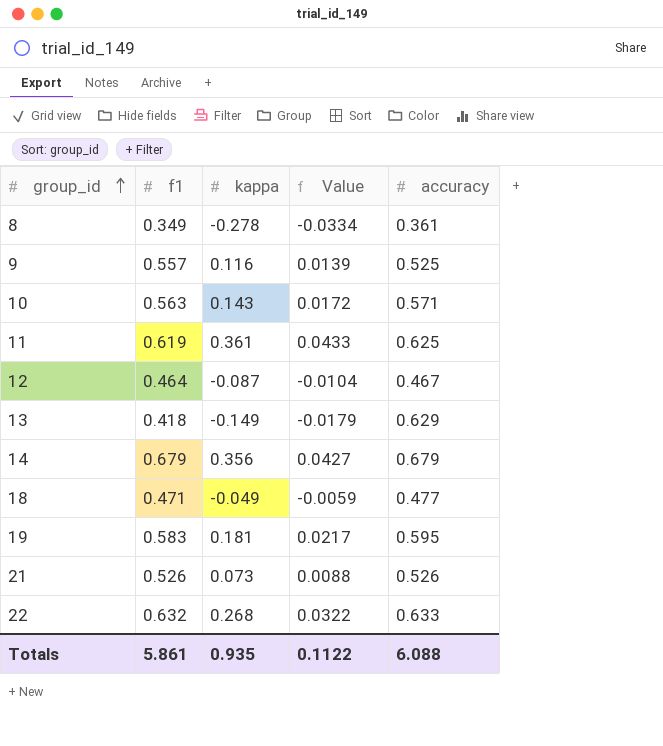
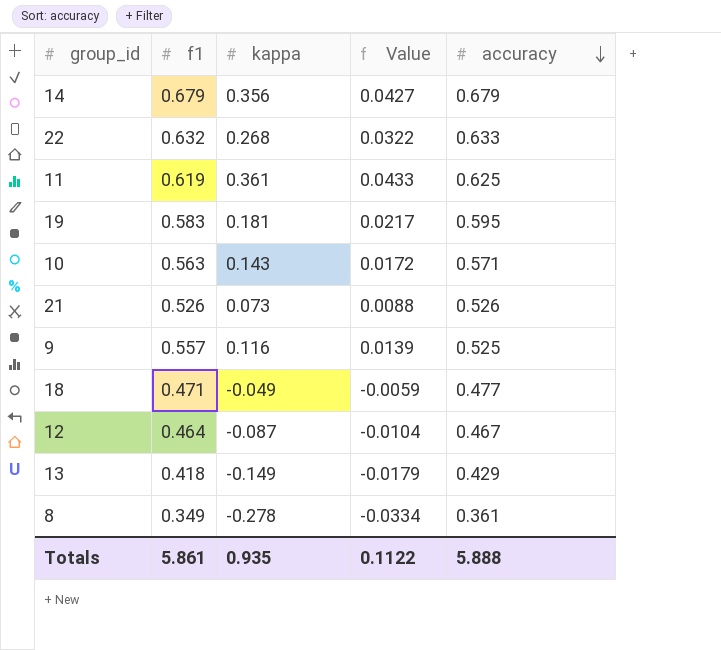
row order: group_id ascending -> accuracy descending
13 | accuracy: 0.629 -> 0.429
Totals | accuracy: 6.088 -> 5.888

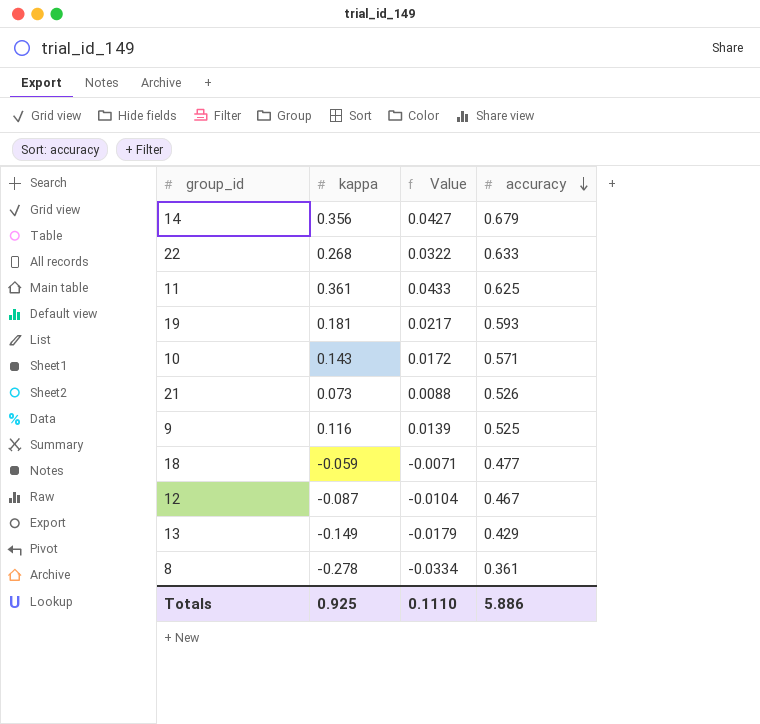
column f1 | position: 2 -> none
19 | accuracy: 0.595 -> 0.593
18 | kappa: -0.049 -> -0.059
18 | Value: -0.0059 -> -0.0071
Totals | kappa: 0.935 -> 0.925
Totals | Value: 0.1122 -> 0.1110
Totals | accuracy: 5.888 -> 5.886

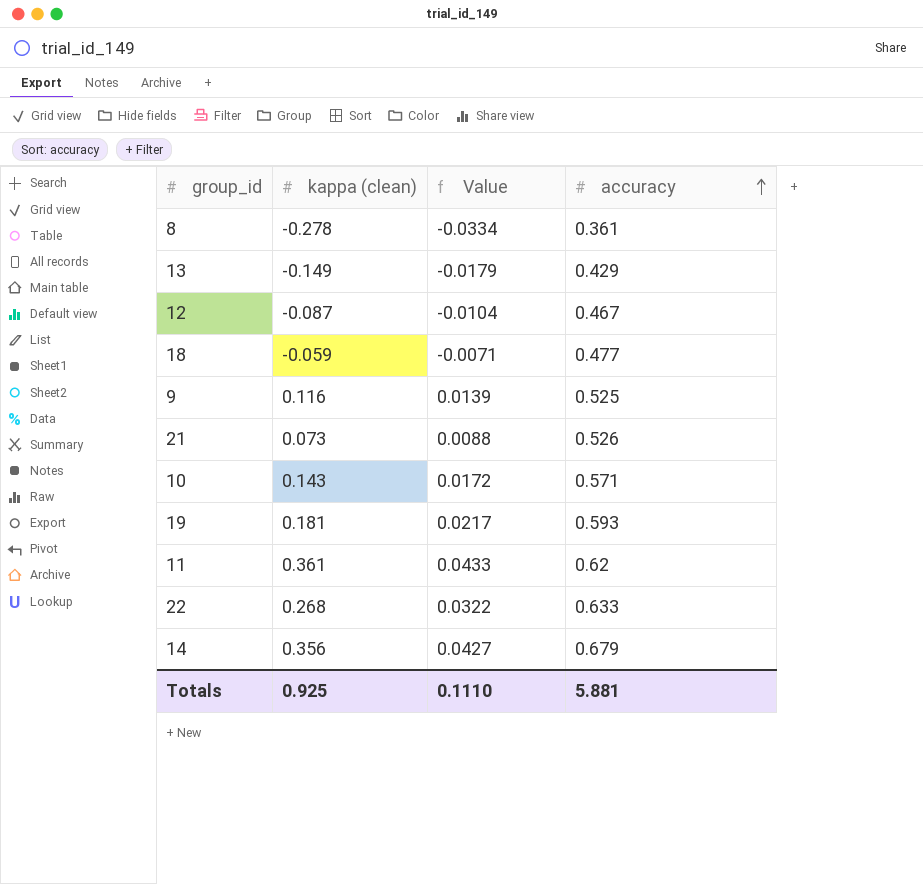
row order: accuracy descending -> accuracy ascending
column name: kappa -> kappa (clean)
11 | accuracy: 0.625 -> 0.62
Totals | accuracy: 5.886 -> 5.881

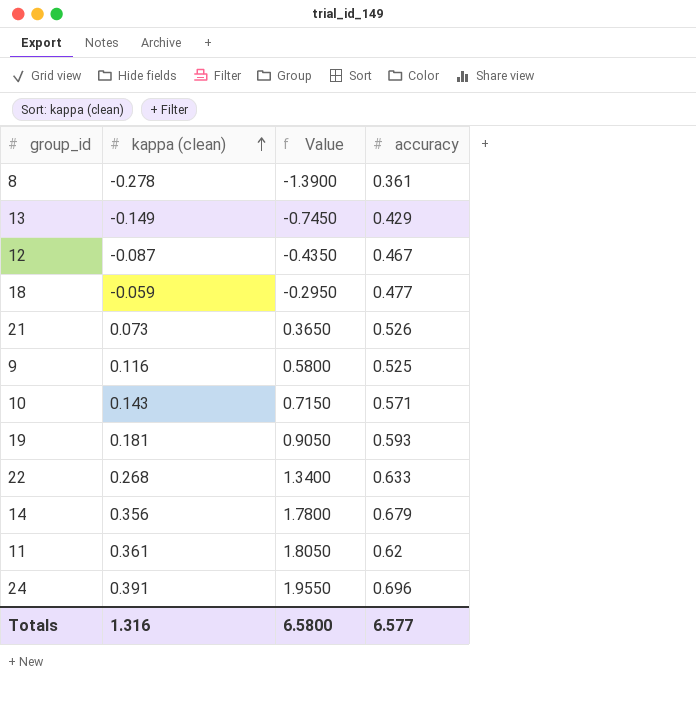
row order: accuracy ascending -> kappa (clean) ascending
column Value | formula: [kappa (clean)] * 0.12 -> [kappa (clean)] * 5
row 24: none -> 0.391 | 1.9550 | 0.696
Totals | kappa (clean): 0.925 -> 1.316
Totals | Value: 0.1110 -> 6.5800
Totals | accuracy: 5.881 -> 6.577

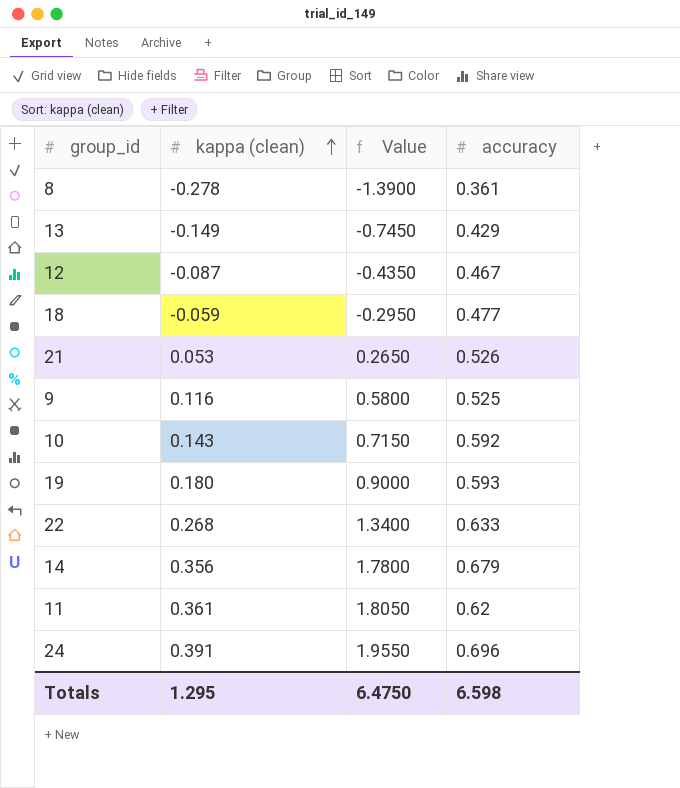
21 | kappa (clean): 0.073 -> 0.053
21 | Value: 0.3650 -> 0.2650
10 | accuracy: 0.571 -> 0.592
19 | kappa (clean): 0.181 -> 0.180
19 | Value: 0.9050 -> 0.9000
Totals | kappa (clean): 1.316 -> 1.295
Totals | Value: 6.5800 -> 6.4750
Totals | accuracy: 6.577 -> 6.598

